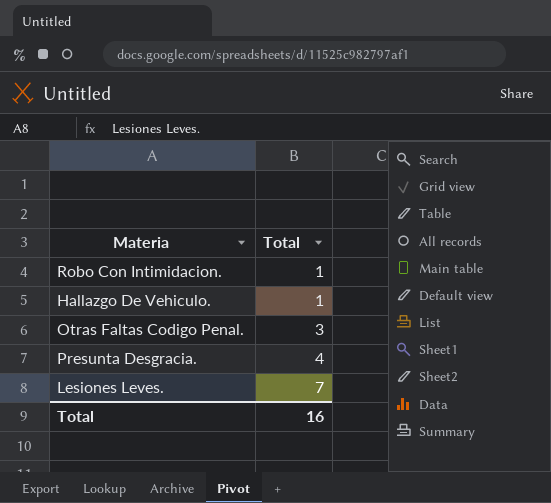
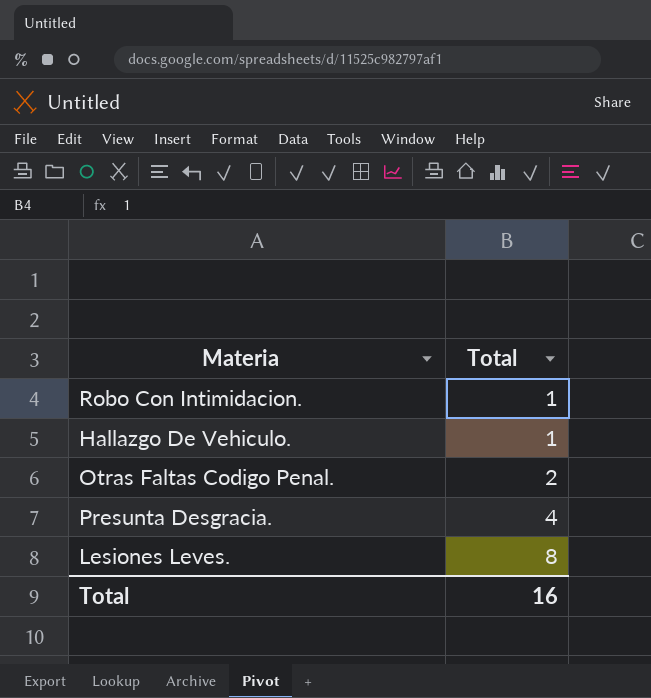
Otras Faltas Codigo Penal. | Total: 3 -> 2
Lesiones Leves. | Total: 7 -> 8

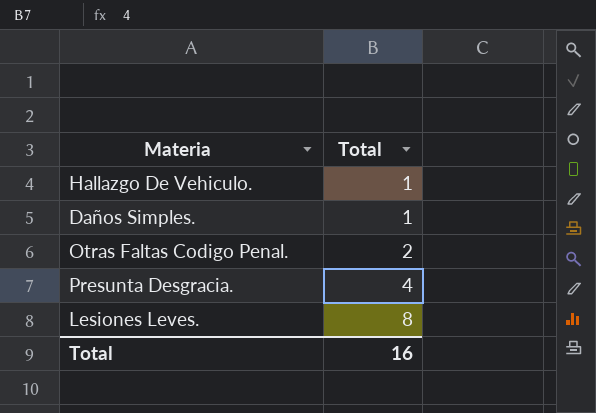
row Robo Con Intimidacion.: 1 -> none
row Daños Simples.: none -> 1

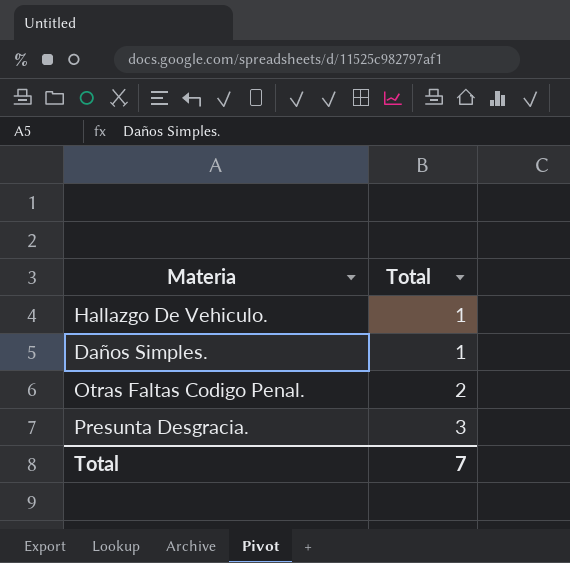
row Lesiones Leves.: 8 -> none
Presunta Desgracia. | Total: 4 -> 3
Total | Total: 16 -> 7

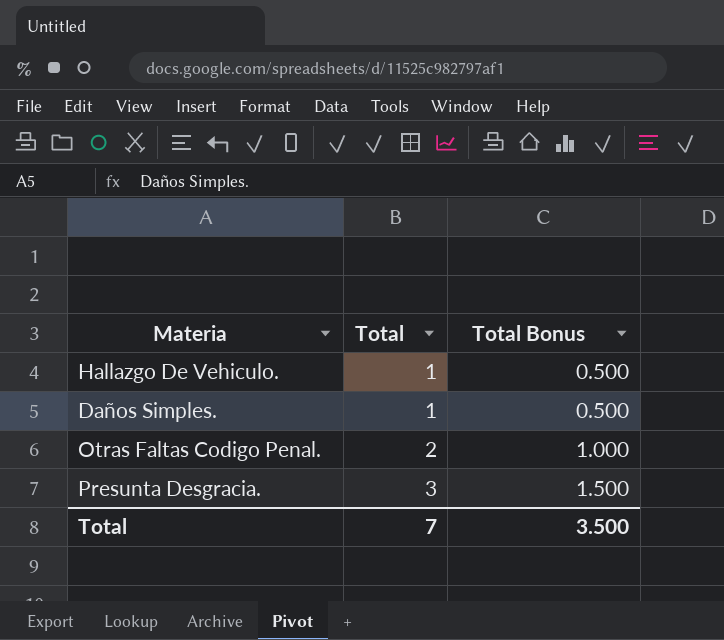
column Total Bonus | formula: none -> [Total] * 0.5

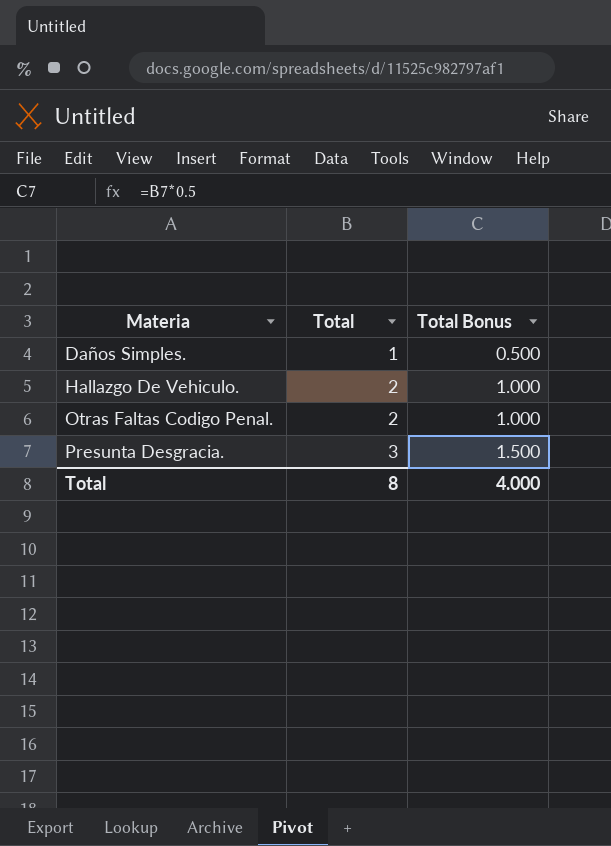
row order: Total ascending -> Materia ascending
Hallazgo De Vehiculo. | Total: 1 -> 2
Hallazgo De Vehiculo. | Total Bonus: 0.500 -> 1.000
Total | Total: 7 -> 8
Total | Total Bonus: 3.500 -> 4.000

